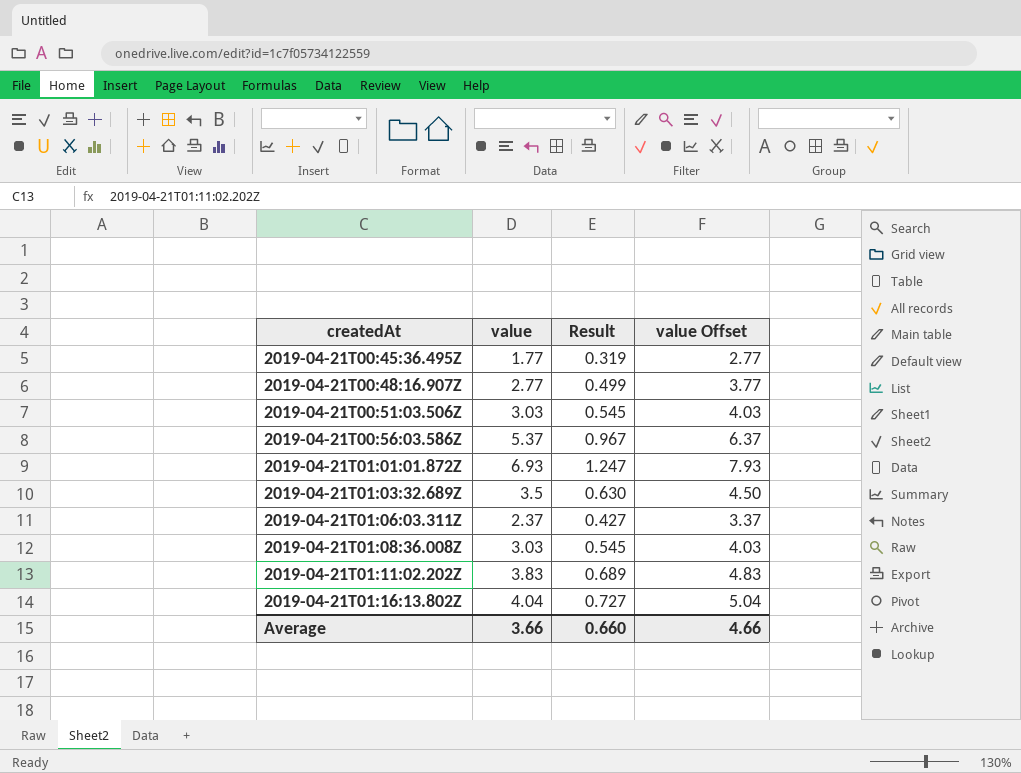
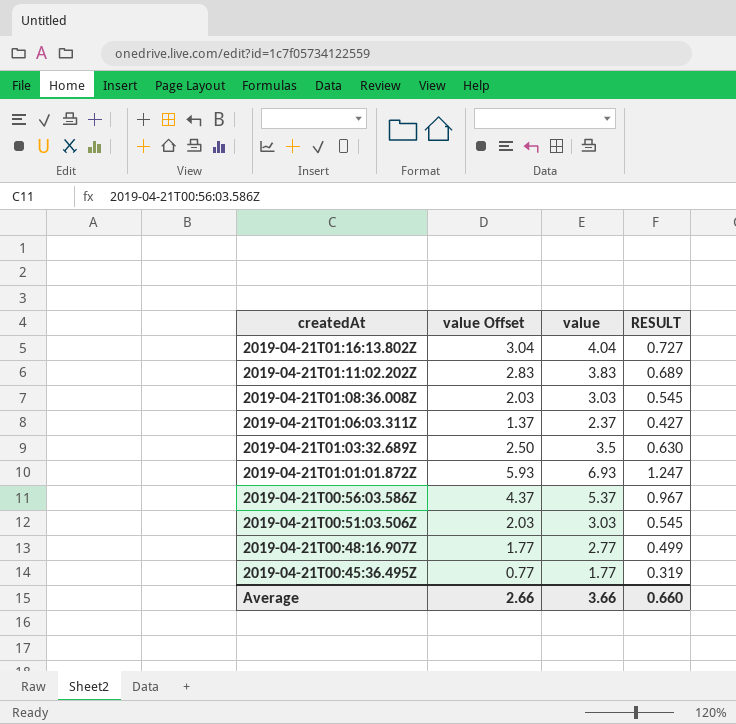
row order: createdAt ascending -> createdAt descending
column value Offset | formula: [value] + 1 -> [value] - 1
column value Offset | position: 4 -> 2
column name: Result -> RESULT
Average | value Offset: 4.66 -> 2.66

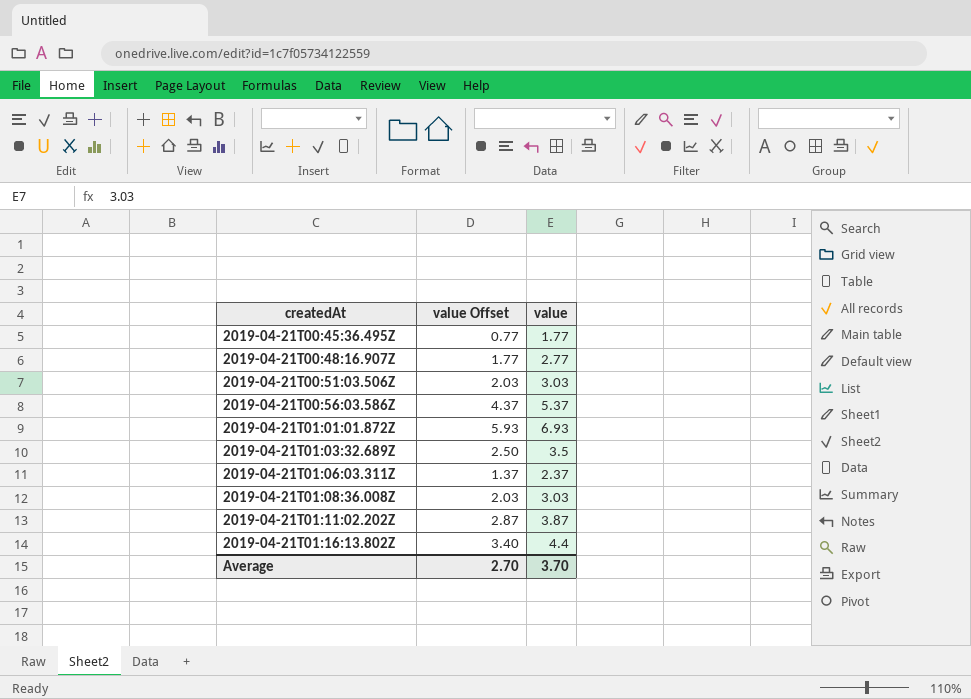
row order: createdAt descending -> createdAt ascending
column RESULT | formula: [value] * 0.18 -> none
2019-04-21T01:11:02.202Z | value Offset: 2.83 -> 2.87
2019-04-21T01:11:02.202Z | value: 3.83 -> 3.87
2019-04-21T01:16:13.802Z | value Offset: 3.04 -> 3.40
2019-04-21T01:16:13.802Z | value: 4.04 -> 4.4
Average | value Offset: 2.66 -> 2.70
Average | value: 3.66 -> 3.70

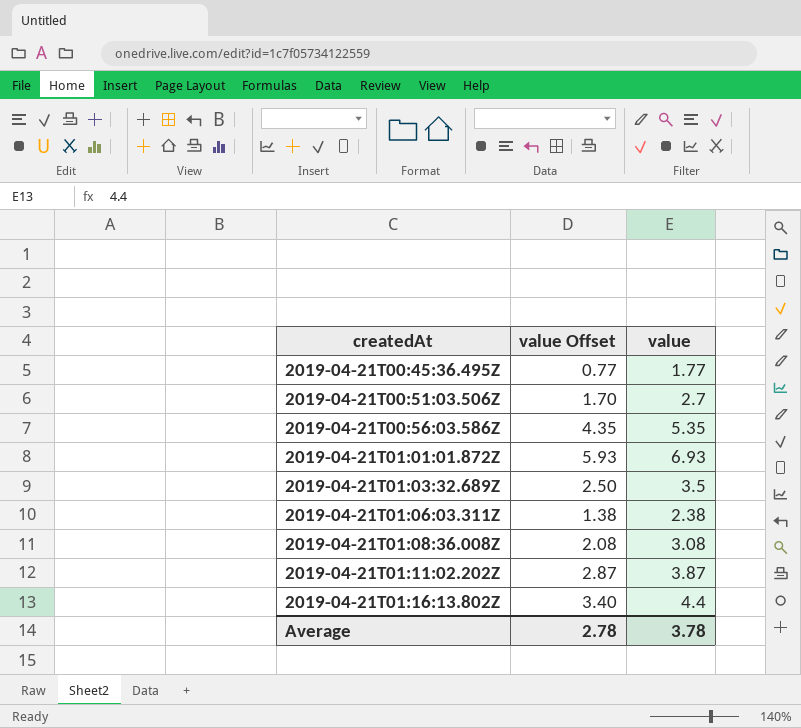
row 2019-04-21T00:48:16.907Z: 1.77 | 2.77 -> none
2019-04-21T00:51:03.506Z | value Offset: 2.03 -> 1.70
2019-04-21T00:51:03.506Z | value: 3.03 -> 2.7
2019-04-21T00:56:03.586Z | value Offset: 4.37 -> 4.35
2019-04-21T00:56:03.586Z | value: 5.37 -> 5.35
2019-04-21T01:06:03.311Z | value Offset: 1.37 -> 1.38
2019-04-21T01:06:03.311Z | value: 2.37 -> 2.38
2019-04-21T01:08:36.008Z | value Offset: 2.03 -> 2.08
2019-04-21T01:08:36.008Z | value: 3.03 -> 3.08
Average | value Offset: 2.70 -> 2.78
Average | value: 3.70 -> 3.78

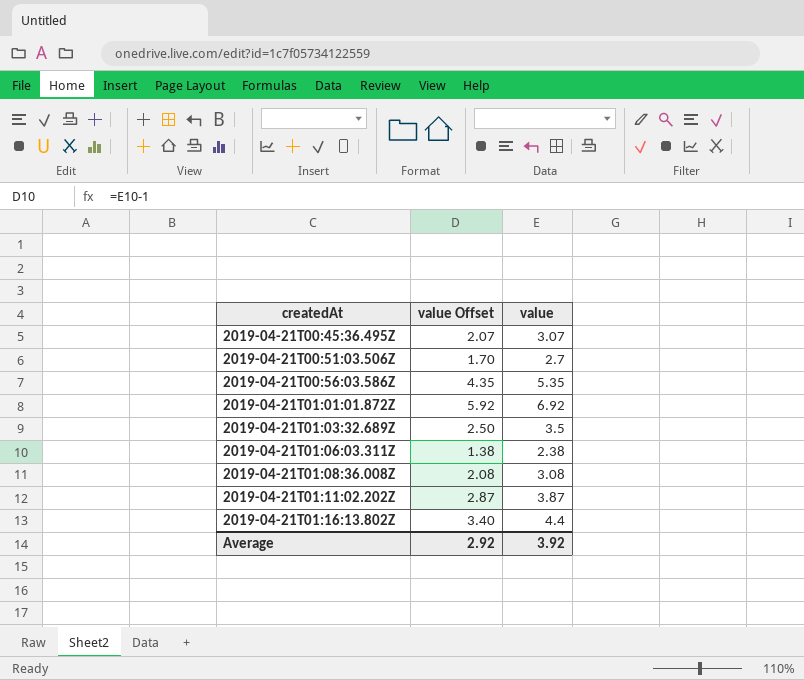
2019-04-21T00:45:36.495Z | value Offset: 0.77 -> 2.07
2019-04-21T00:45:36.495Z | value: 1.77 -> 3.07
2019-04-21T01:01:01.872Z | value Offset: 5.93 -> 5.92
2019-04-21T01:01:01.872Z | value: 6.93 -> 6.92
Average | value Offset: 2.78 -> 2.92
Average | value: 3.78 -> 3.92

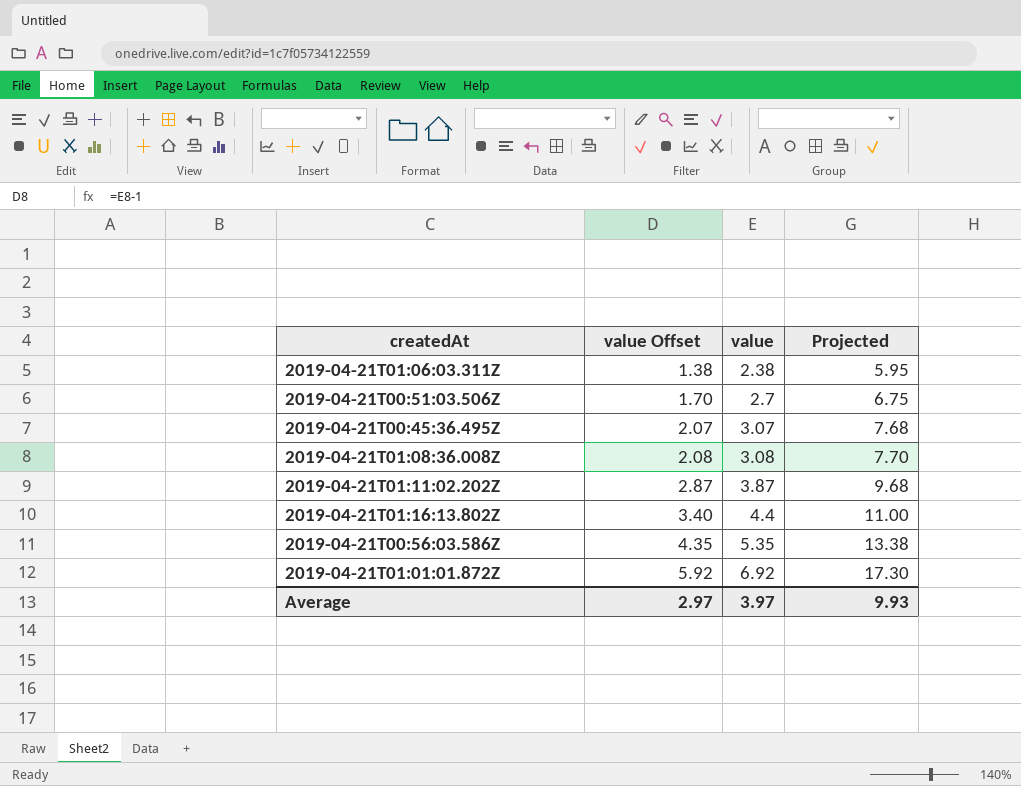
row order: createdAt ascending -> value Offset ascending
column Projected | formula: none -> [value] * 2.5
row 2019-04-21T01:03:32.689Z: 2.50 | 3.5 -> none
Average | value Offset: 2.92 -> 2.97
Average | value: 3.92 -> 3.97

